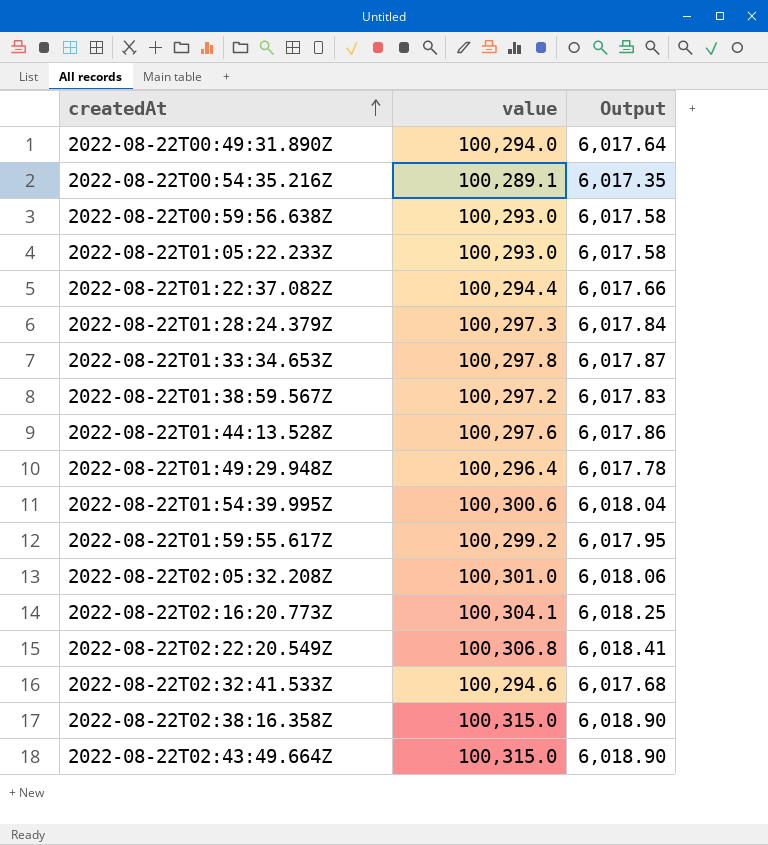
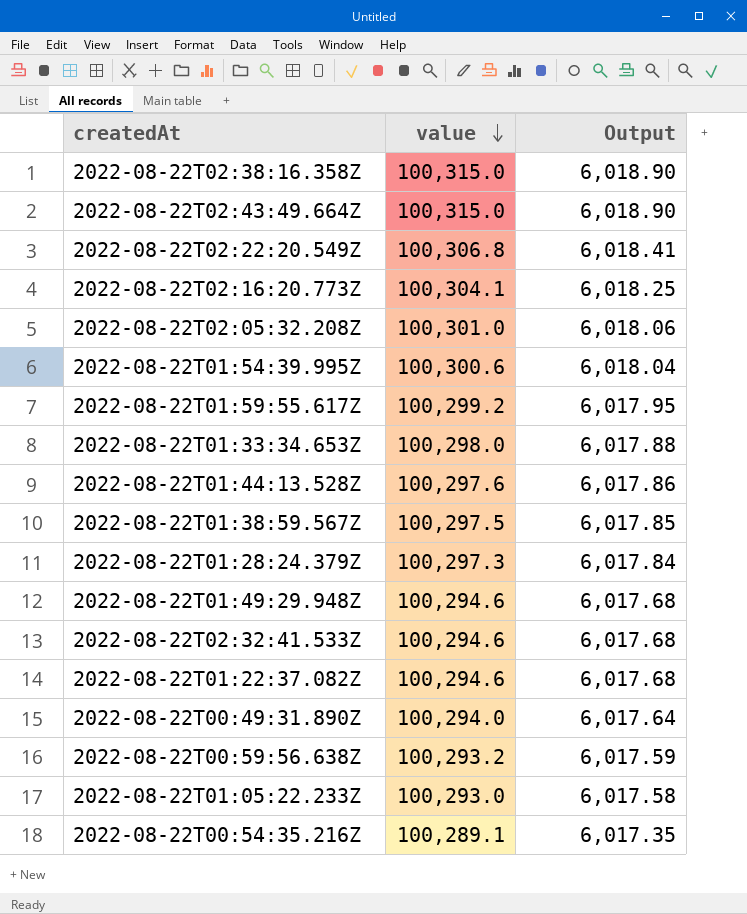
row order: createdAt ascending -> value descending
2022-08-22T01:33:34.653Z | value: 100,297.8 -> 100,298.0
2022-08-22T01:33:34.653Z | Output: 6,017.87 -> 6,017.88
2022-08-22T01:38:59.567Z | value: 100,297.2 -> 100,297.5
2022-08-22T01:38:59.567Z | Output: 6,017.83 -> 6,017.85
2022-08-22T01:49:29.948Z | value: 100,296.4 -> 100,294.6
2022-08-22T01:49:29.948Z | Output: 6,017.78 -> 6,017.68
2022-08-22T01:22:37.082Z | value: 100,294.4 -> 100,294.6
2022-08-22T01:22:37.082Z | Output: 6,017.66 -> 6,017.68
2022-08-22T00:59:56.638Z | value: 100,293.0 -> 100,293.2
2022-08-22T00:59:56.638Z | Output: 6,017.58 -> 6,017.59

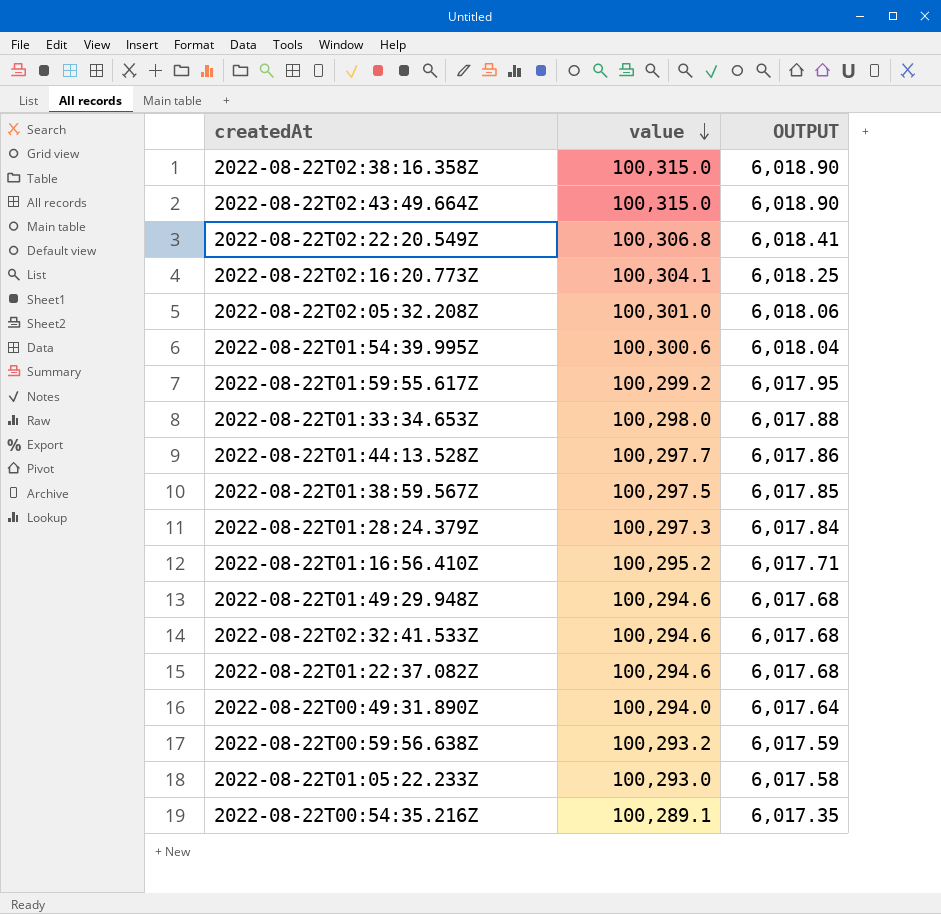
column name: Output -> OUTPUT
2022-08-22T01:44:13.528Z | value: 100,297.6 -> 100,297.7
row 2022-08-22T01:16:56.410Z: none -> 100,295.2 | 6,017.71

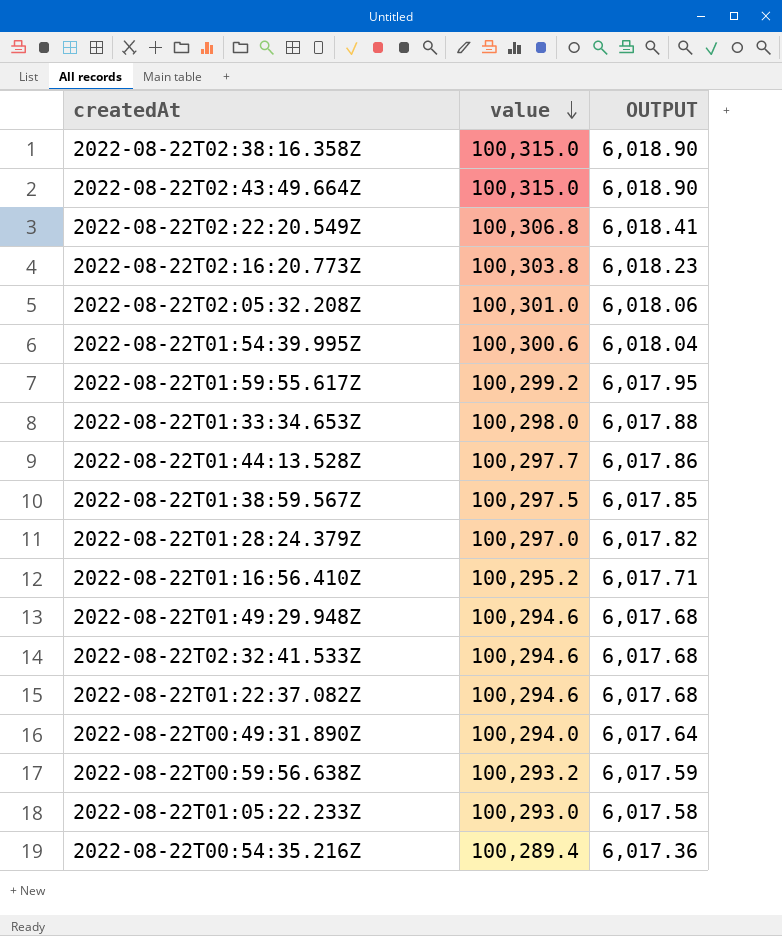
2022-08-22T02:16:20.773Z | value: 100,304.1 -> 100,303.8
2022-08-22T02:16:20.773Z | OUTPUT: 6,018.25 -> 6,018.23
2022-08-22T01:28:24.379Z | value: 100,297.3 -> 100,297.0
2022-08-22T01:28:24.379Z | OUTPUT: 6,017.84 -> 6,017.82
2022-08-22T00:54:35.216Z | value: 100,289.1 -> 100,289.4
2022-08-22T00:54:35.216Z | OUTPUT: 6,017.35 -> 6,017.36

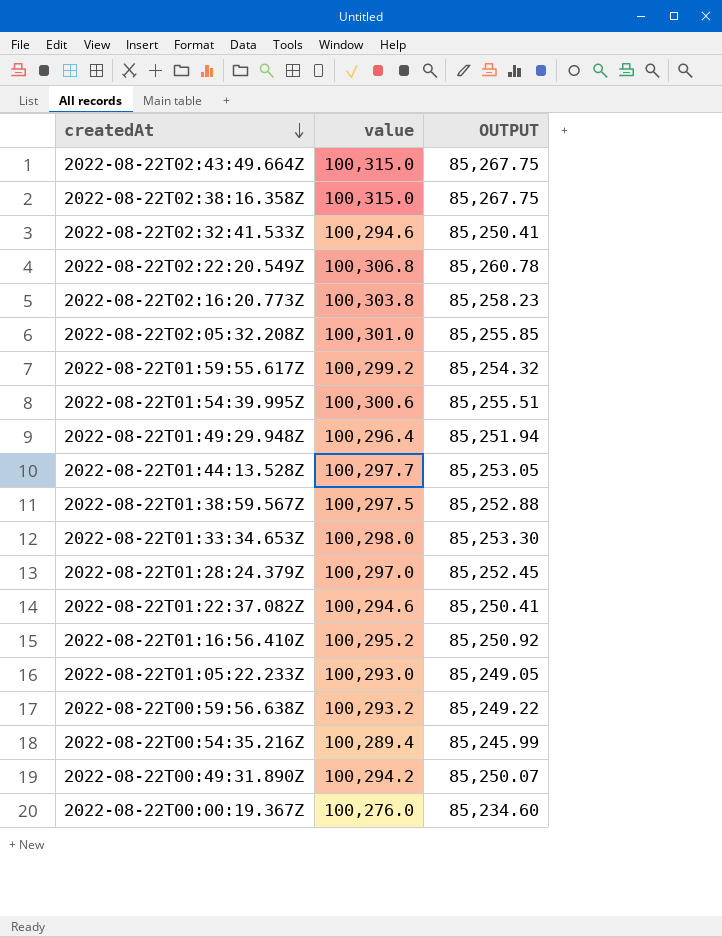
row order: value descending -> createdAt descending
column OUTPUT | formula: [value] * 0.06 -> [value] * 0.85
2022-08-22T01:49:29.948Z | value: 100,294.6 -> 100,296.4
2022-08-22T00:49:31.890Z | value: 100,294.0 -> 100,294.2
row 2022-08-22T00:00:19.367Z: none -> 100,276.0 | 85,234.60

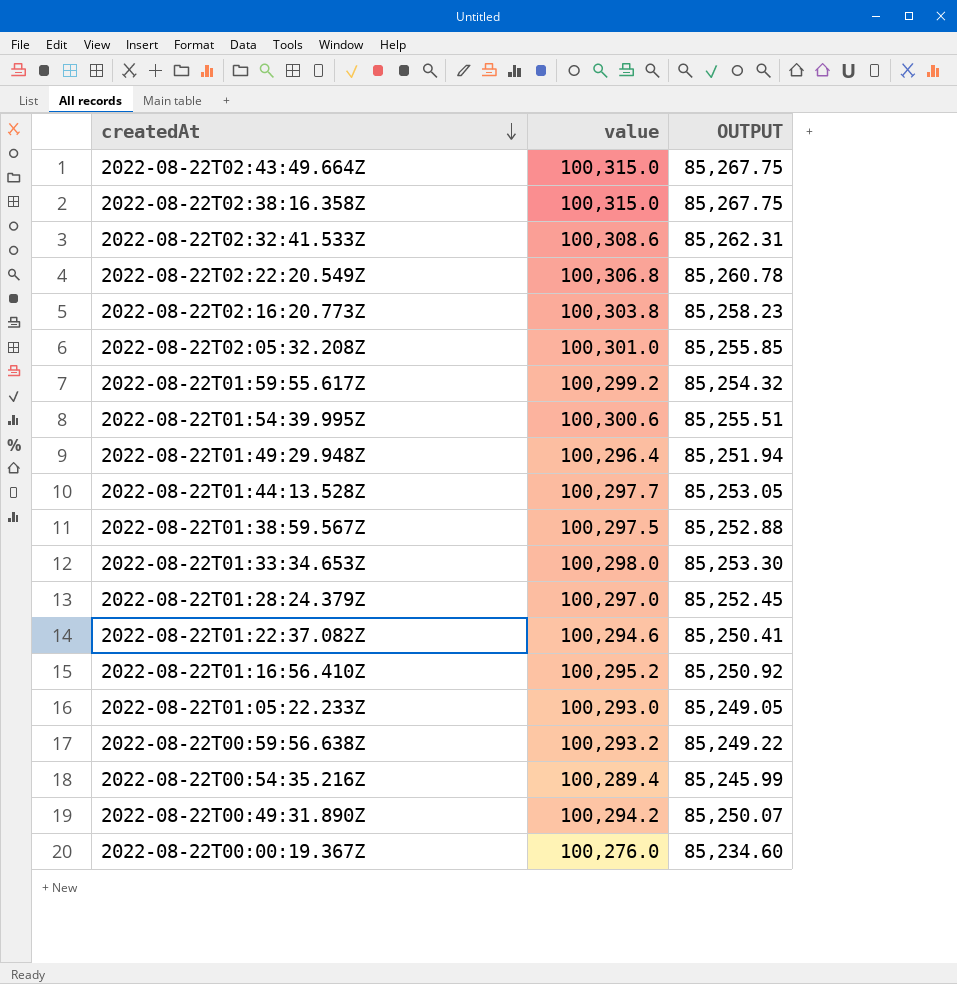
2022-08-22T02:32:41.533Z | value: 100,294.6 -> 100,308.6
2022-08-22T02:32:41.533Z | OUTPUT: 85,250.41 -> 85,262.31

